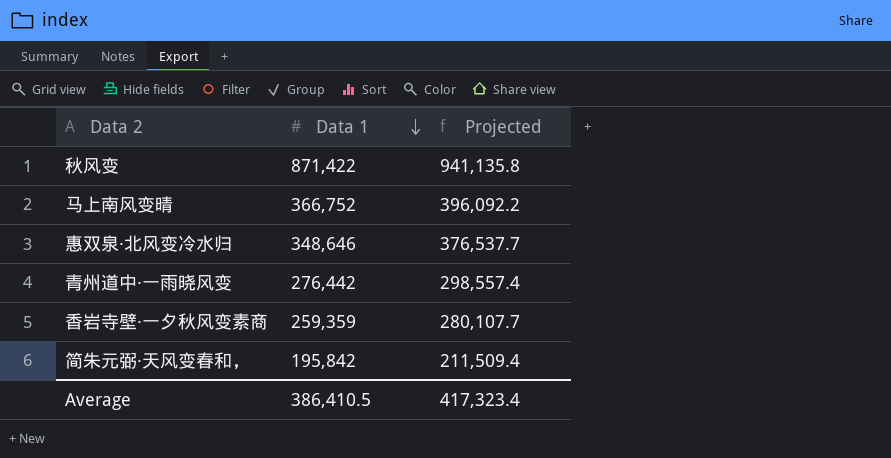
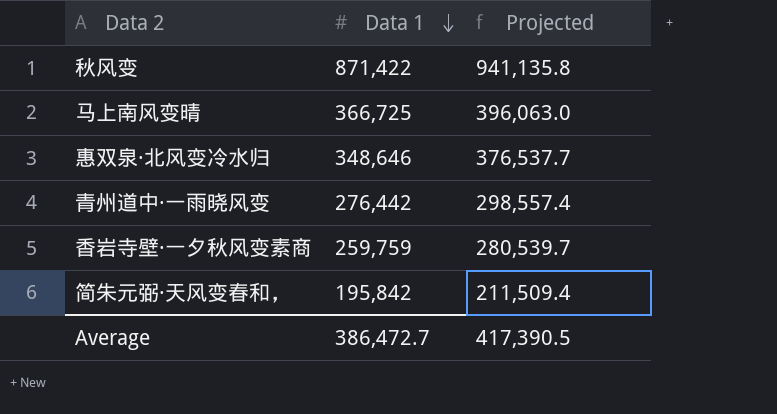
马上南风变晴 | Data 1: 366,752 -> 366,725
马上南风变晴 | Projected: 396,092.2 -> 396,063.0
香岩寺壁·一夕秋风变素商 | Data 1: 259,359 -> 259,759
香岩寺壁·一夕秋风变素商 | Projected: 280,107.7 -> 280,539.7
Average | Data 1: 386,410.5 -> 386,472.7
Average | Projected: 417,323.4 -> 417,390.5

